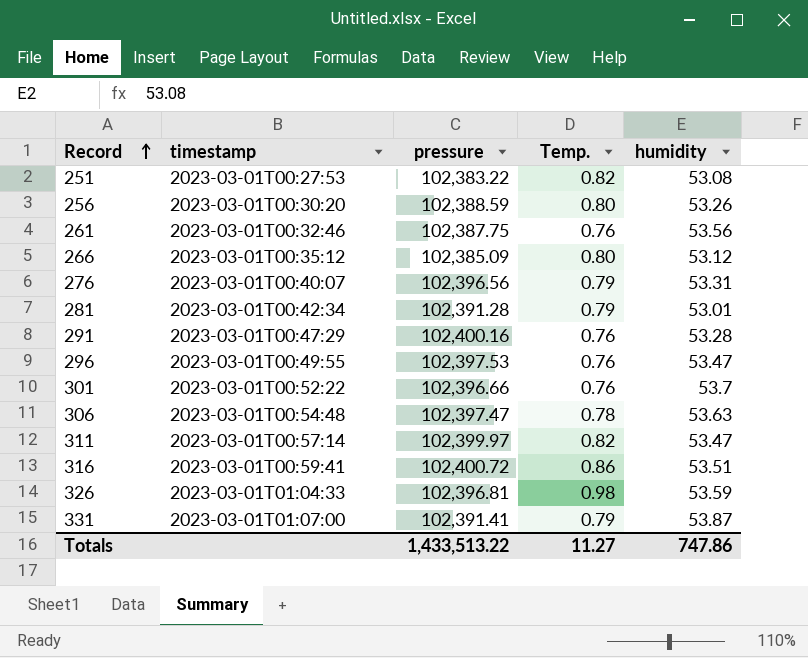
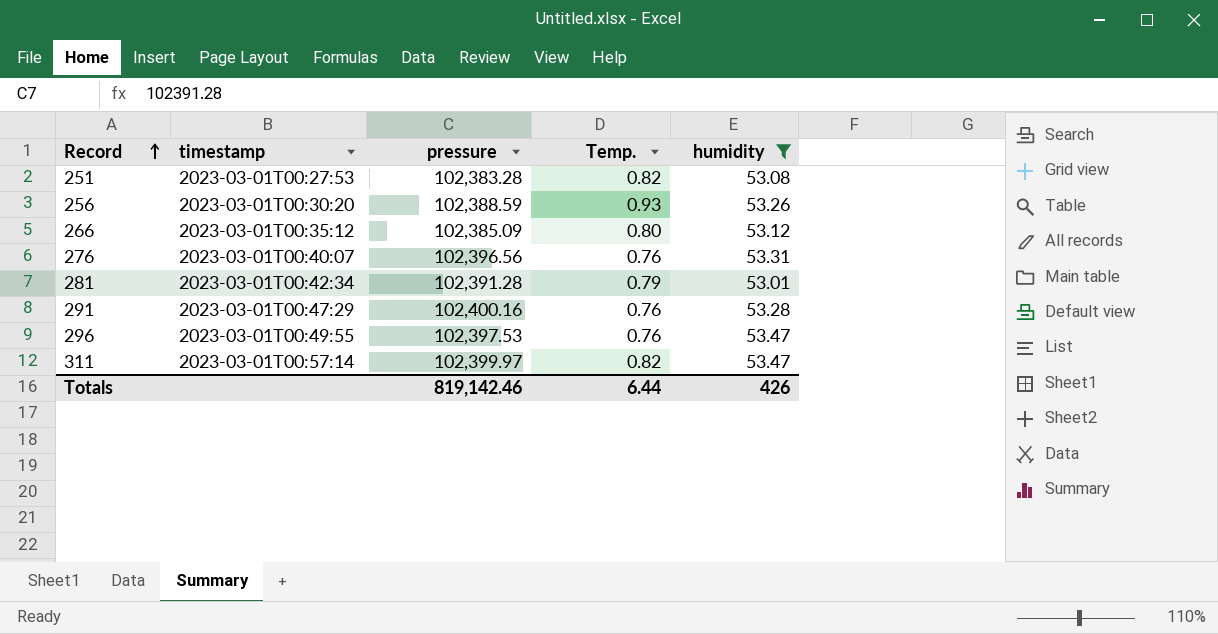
filter: none -> humidity <= 53.47
251 | pressure: 102,383.22 -> 102,383.28
256 | Temp.: 0.80 -> 0.93
276 | Temp.: 0.79 -> 0.76
Totals | pressure: 1,433,513.22 -> 819,142.46
Totals | Temp.: 11.27 -> 6.44
Totals | humidity: 747.86 -> 426

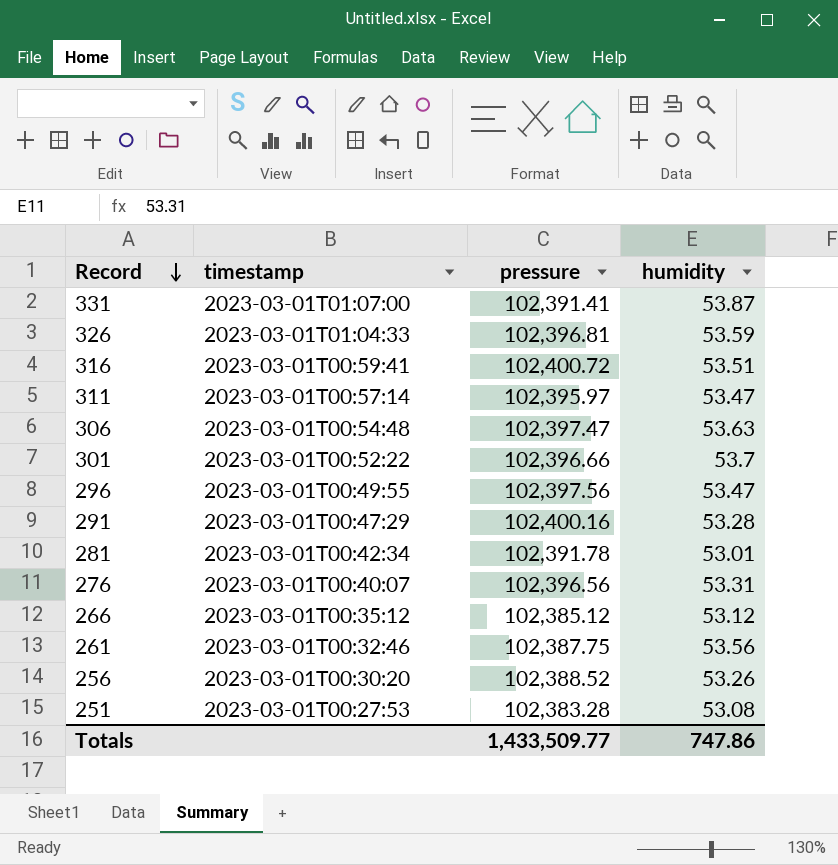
filter: humidity <= 53.47 -> none
row order: Record ascending -> Record descending
column Temp. | position: 4 -> none
311 | pressure: 102,399.97 -> 102,395.97
296 | pressure: 102,397.53 -> 102,397.56
281 | pressure: 102,391.28 -> 102,391.78
266 | pressure: 102,385.09 -> 102,385.12
256 | pressure: 102,388.59 -> 102,388.52
Totals | pressure: 819,142.46 -> 1,433,509.77
Totals | humidity: 426 -> 747.86

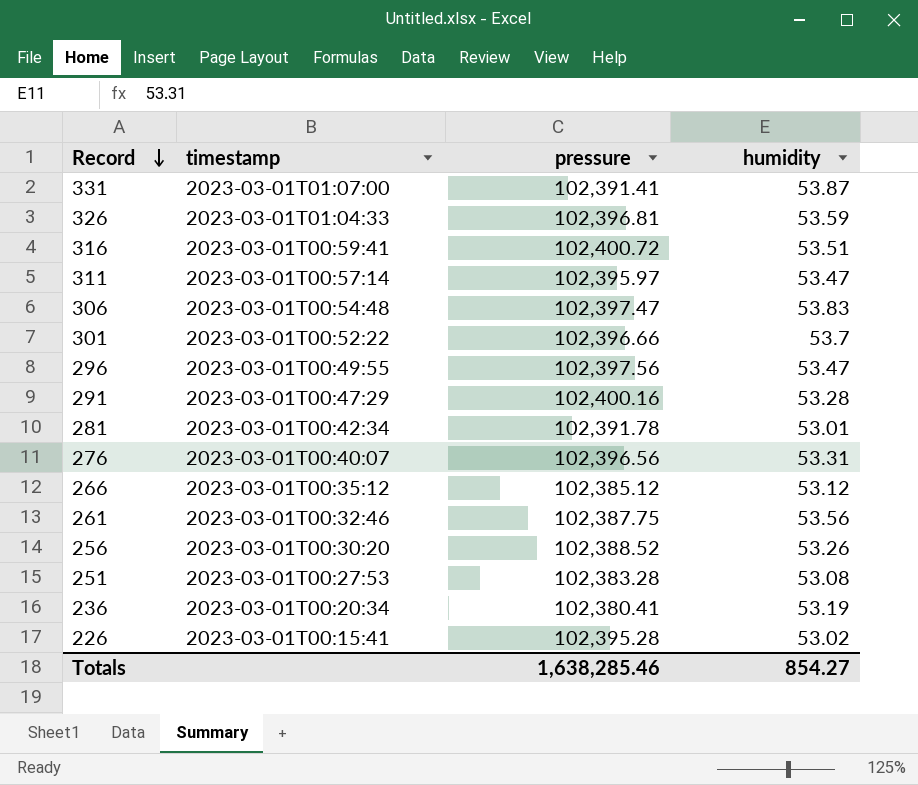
306 | humidity: 53.63 -> 53.83
row 236: none -> 2023-03-01T00:20:34 | 102,380.41 | 53.19
row 226: none -> 2023-03-01T00:15:41 | 102,395.28 | 53.02
Totals | pressure: 1,433,509.77 -> 1,638,285.46
Totals | humidity: 747.86 -> 854.27

